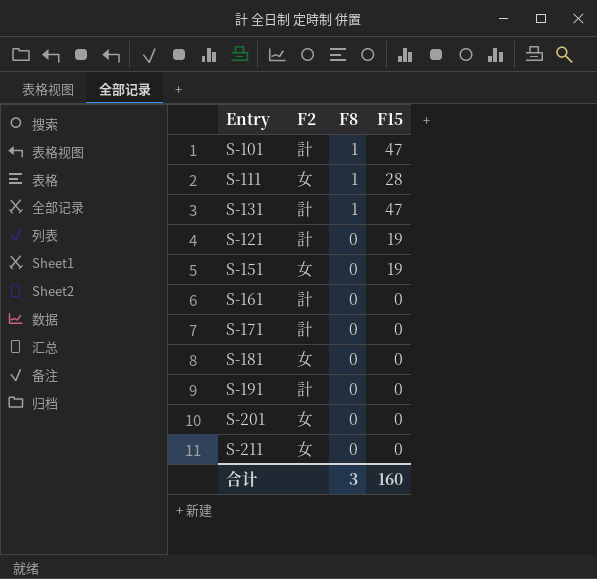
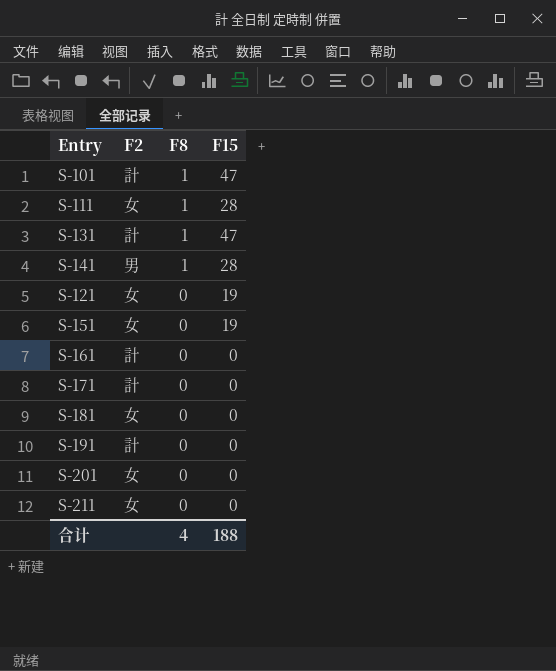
row S-141: none -> 男 | 1 | 28
S-121 | F2: 計 -> 女
合计 | F8: 3 -> 4
合计 | F15: 160 -> 188

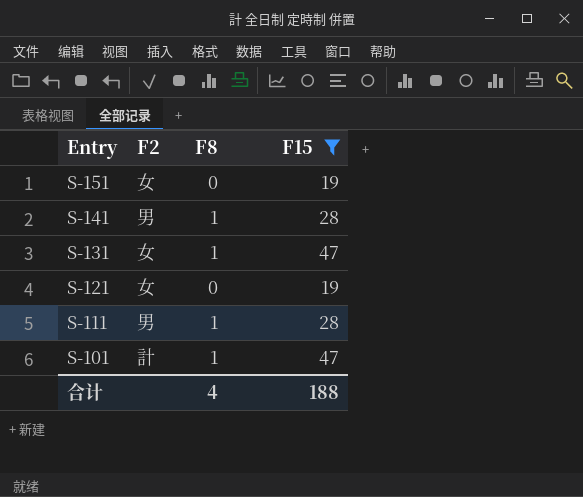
filter: none -> F15 != 0
row order: F8 descending -> Entry descending
S-131 | F2: 計 -> 女
S-111 | F2: 女 -> 男

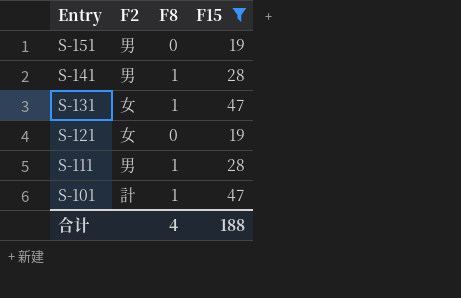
S-151 | F2: 女 -> 男

